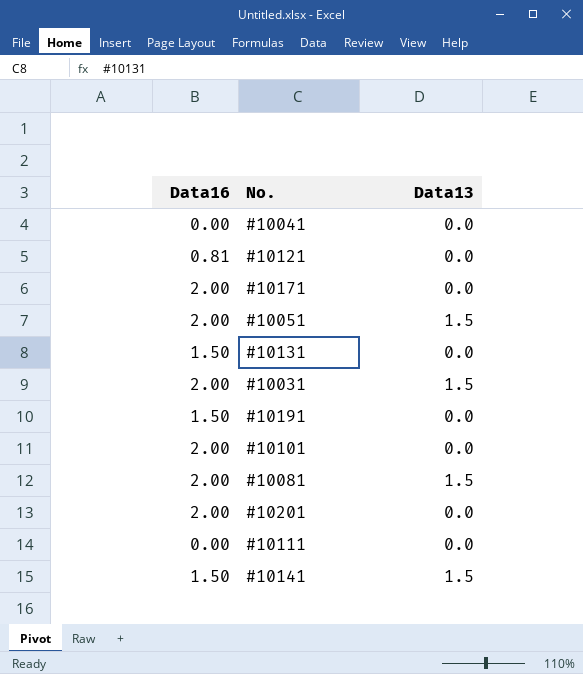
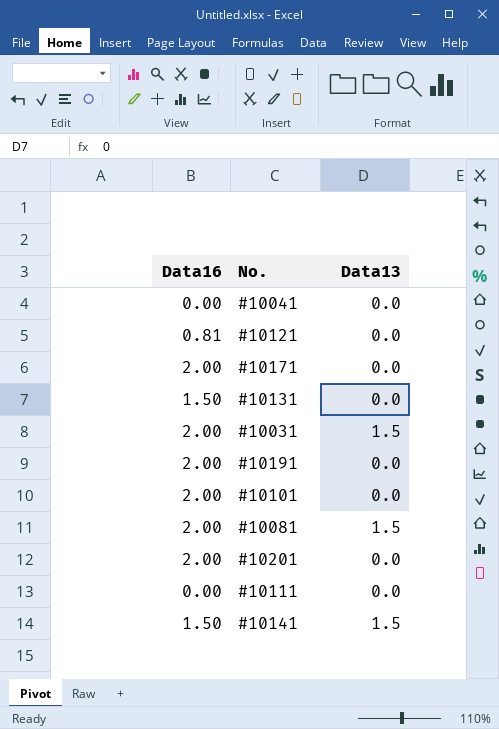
row #10051: 2.00 | 1.5 -> none
#10191 | Data16: 1.50 -> 2.00

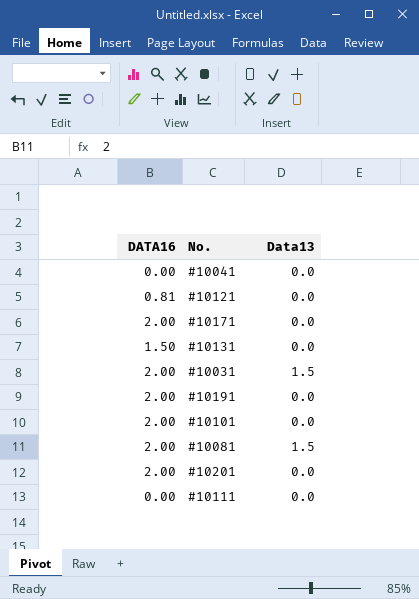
column name: Data16 -> DATA16
row #10141: 1.50 | 1.5 -> none

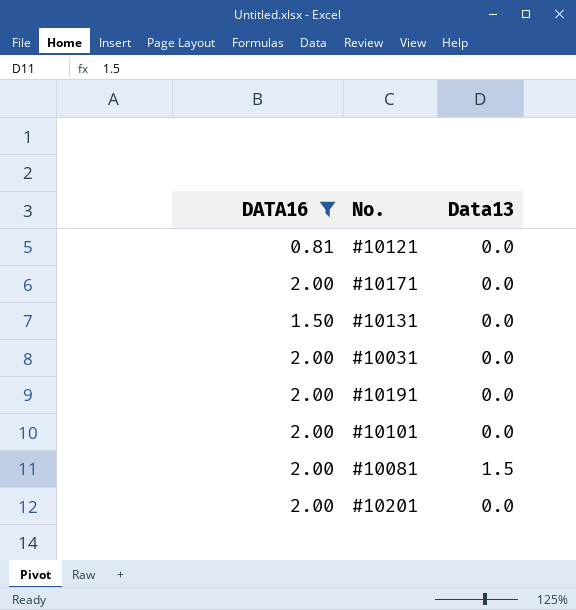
filter: none -> DATA16 != 0.00
#10031 | Data13: 1.5 -> 0.0

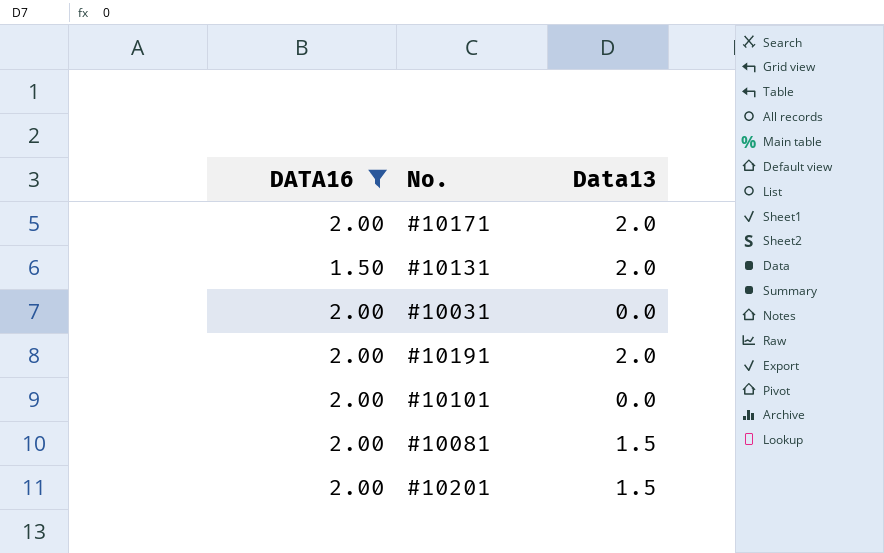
row #10121: 0.81 | 0.0 -> none
#10171 | Data13: 0.0 -> 2.0
#10131 | Data13: 0.0 -> 2.0
#10191 | Data13: 0.0 -> 2.0
#10201 | Data13: 0.0 -> 1.5

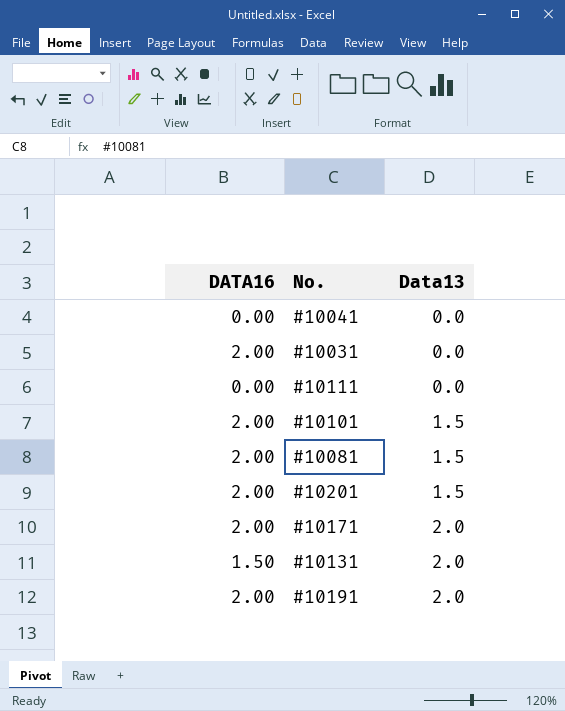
filter: DATA16 != 0.00 -> none
row order: none -> Data13 ascending
#10101 | Data13: 0.0 -> 1.5

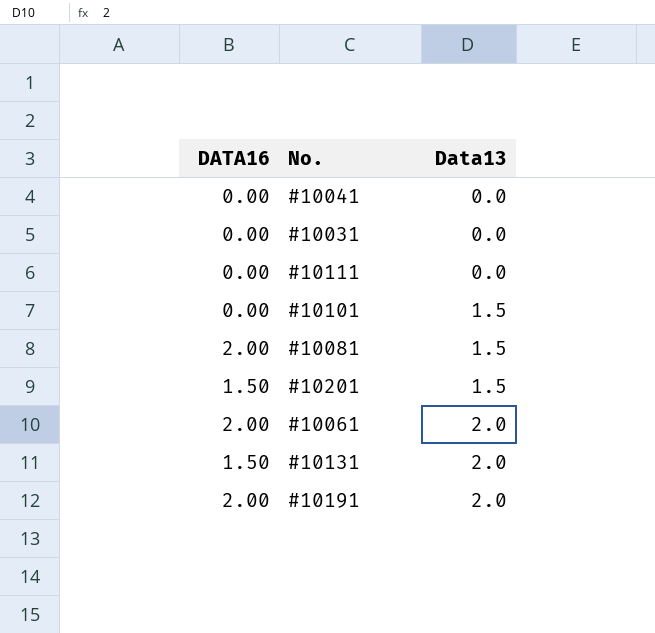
row #10171: 2.00 | 2.0 -> none
#10031 | DATA16: 2.00 -> 0.00
#10101 | DATA16: 2.00 -> 0.00
#10201 | DATA16: 2.00 -> 1.50
row #10061: none -> 2.00 | 2.0

